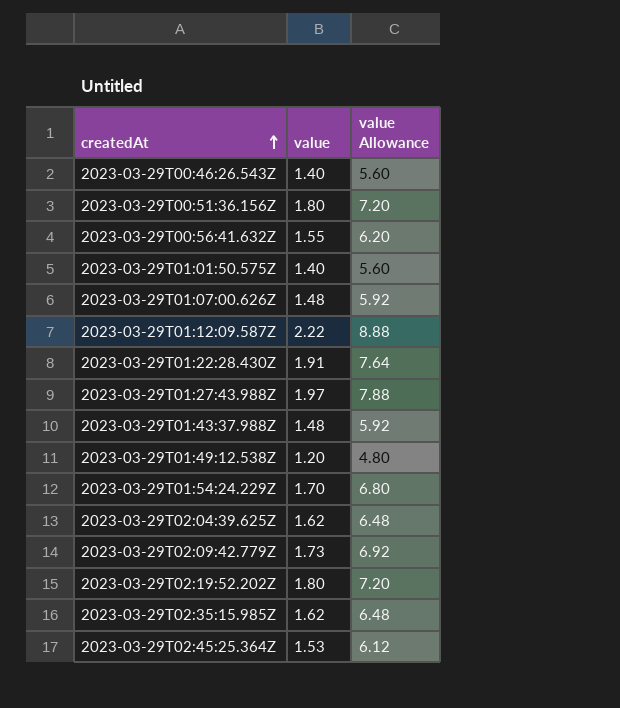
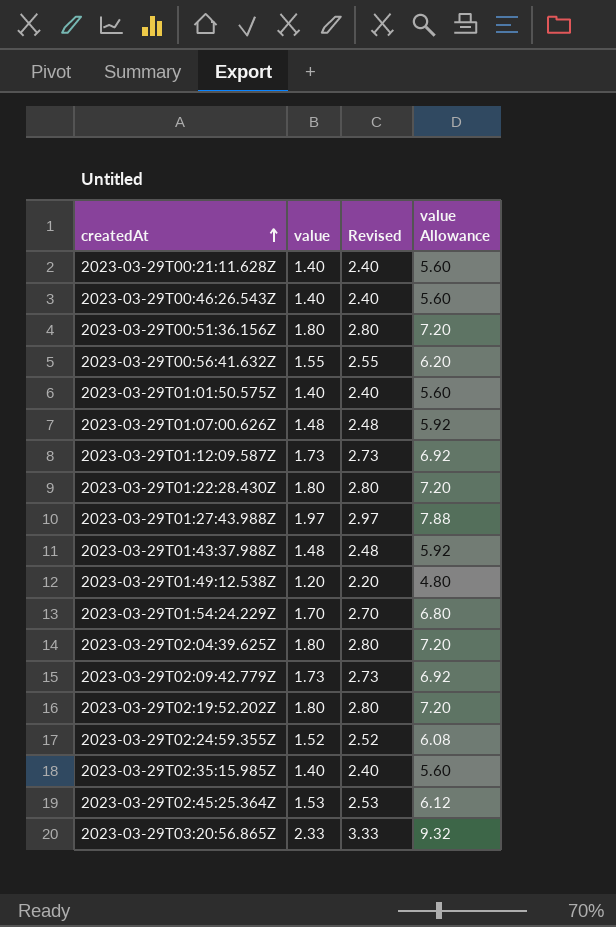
column Revised | formula: none -> [value] + 1
row 2023-03-29T00:21:11.628Z: none -> 1.40 | 2.40 | 5.60
2023-03-29T01:12:09.587Z | value: 2.22 -> 1.73
2023-03-29T01:12:09.587Z | value Allowance: 8.88 -> 6.92
2023-03-29T01:22:28.430Z | value: 1.91 -> 1.80
2023-03-29T01:22:28.430Z | value Allowance: 7.64 -> 7.20
2023-03-29T02:04:39.625Z | value: 1.62 -> 1.80
2023-03-29T02:04:39.625Z | value Allowance: 6.48 -> 7.20
row 2023-03-29T02:24:59.355Z: none -> 1.52 | 2.52 | 6.08
2023-03-29T02:35:15.985Z | value: 1.62 -> 1.40
2023-03-29T02:35:15.985Z | value Allowance: 6.48 -> 5.60
row 2023-03-29T03:20:56.865Z: none -> 2.33 | 3.33 | 9.32

